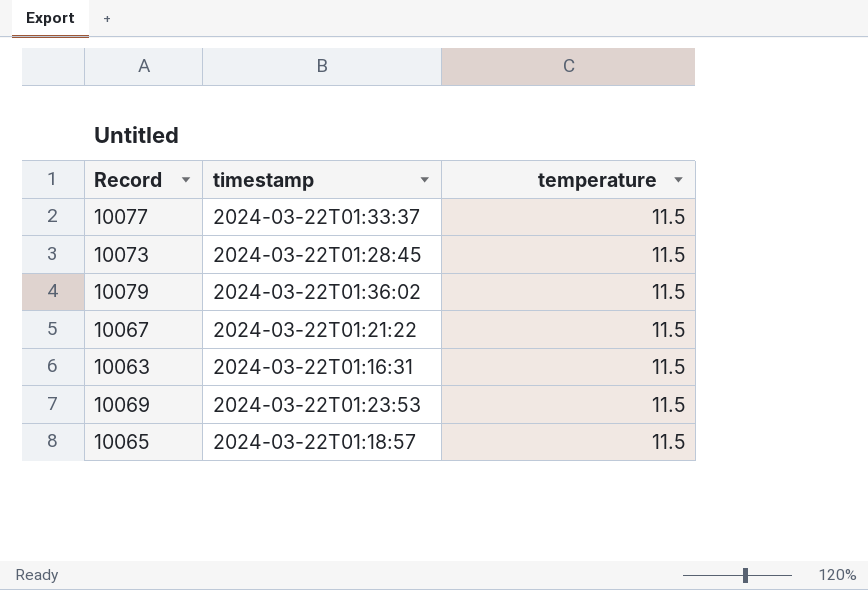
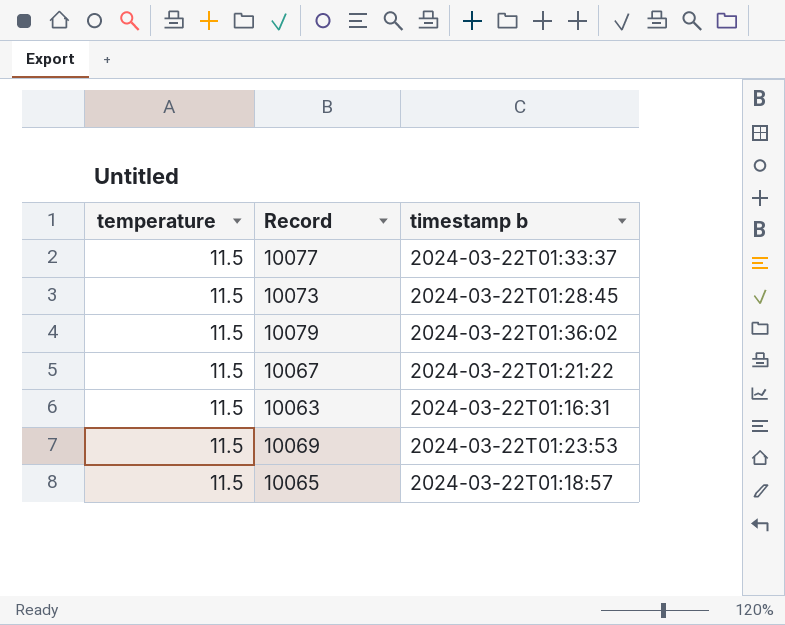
column temperature | position: 3 -> 1
column name: timestamp -> timestamp b

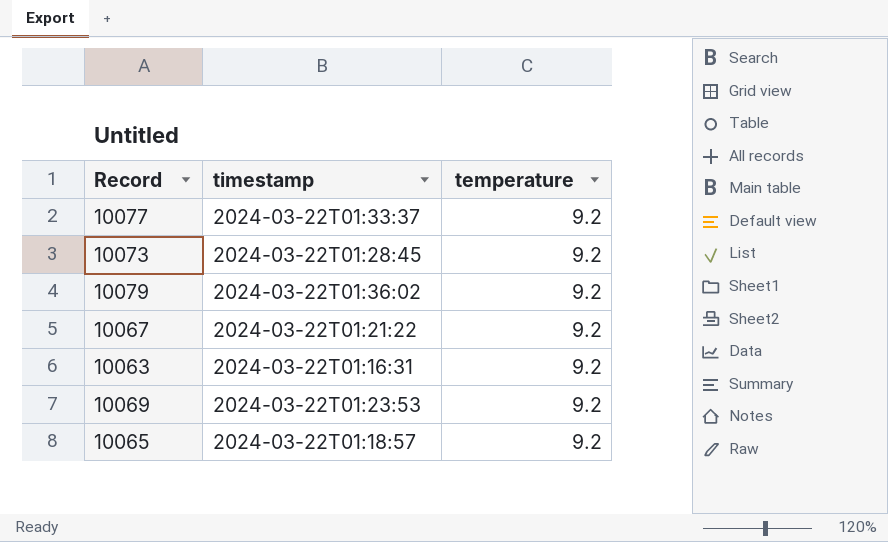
column name: timestamp b -> timestamp
column temperature | position: 1 -> 3
10077 | temperature: 11.5 -> 9.2
10073 | temperature: 11.5 -> 9.2
10079 | temperature: 11.5 -> 9.2
10067 | temperature: 11.5 -> 9.2
10063 | temperature: 11.5 -> 9.2
10069 | temperature: 11.5 -> 9.2
10065 | temperature: 11.5 -> 9.2

